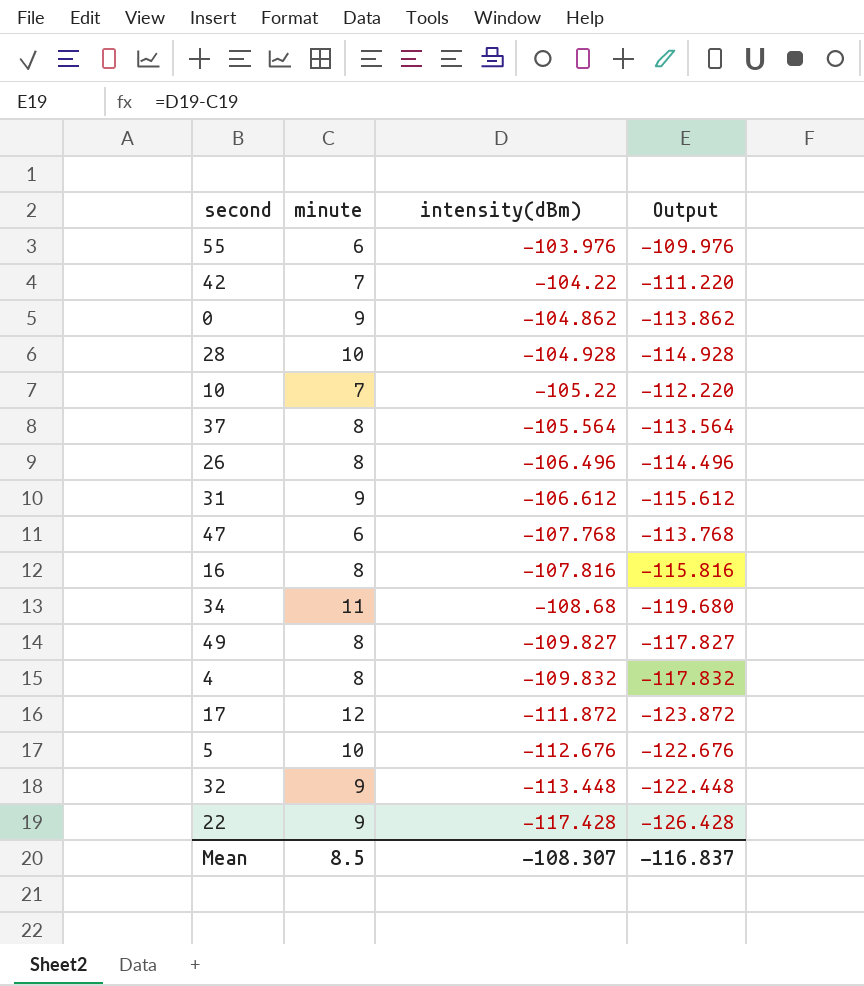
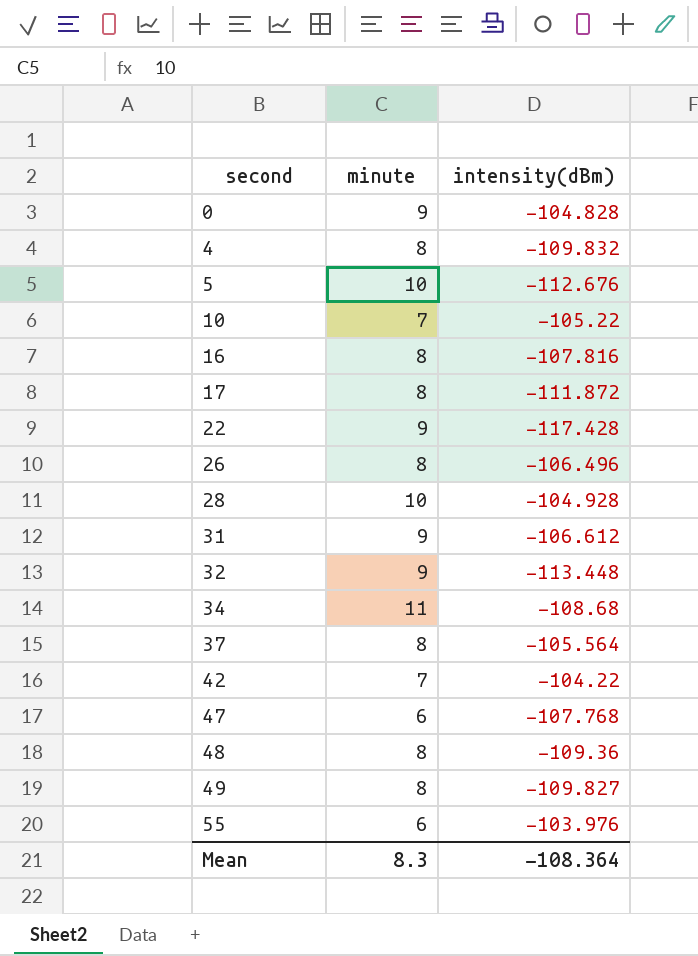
row order: intensity(dBm) descending -> second ascending
column Output | formula: [intensity(dBm)] - [minute] -> none
0 | intensity(dBm): -104.862 -> -104.828
17 | minute: 12 -> 8
row 48: none -> 8 | -109.36
Mean | minute: 8.5 -> 8.3
Mean | intensity(dBm): -108.307 -> -108.364

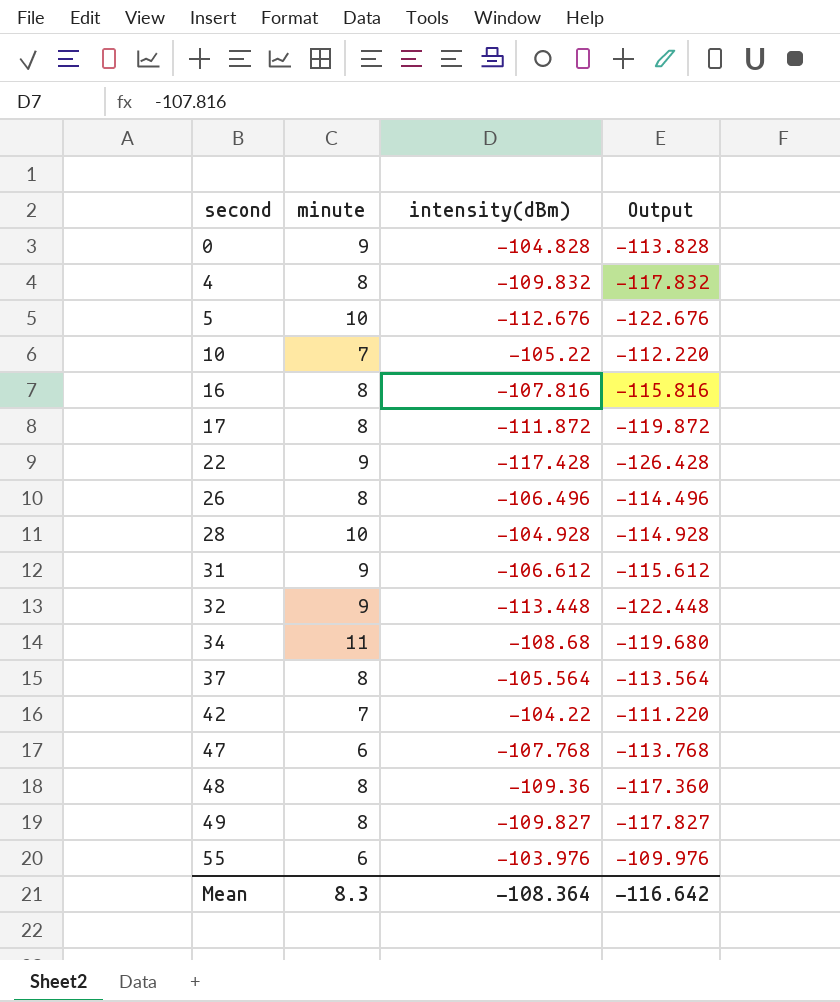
column Output | formula: none -> [intensity(dBm)] - [minute]

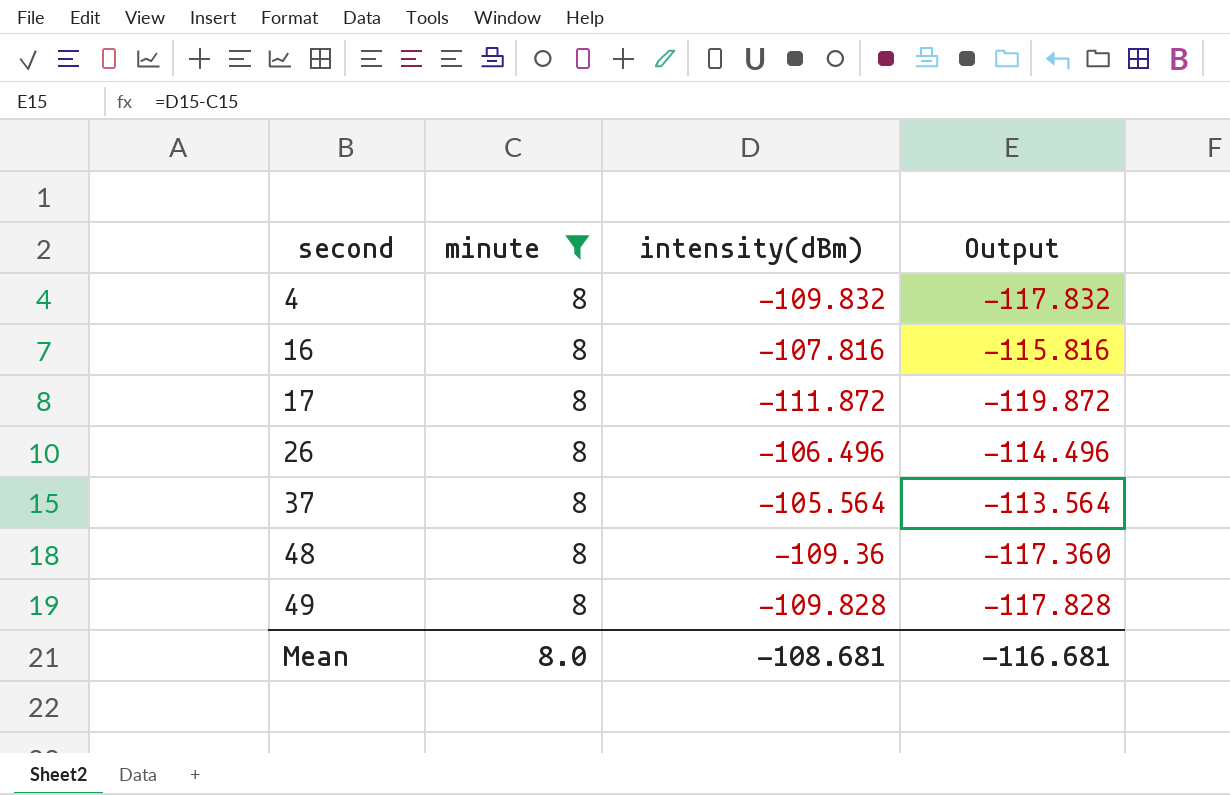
filter: none -> minute = 8
49 | intensity(dBm): -109.827 -> -109.828
49 | Output: -117.827 -> -117.828
Mean | minute: 8.3 -> 8.0
Mean | intensity(dBm): -108.364 -> -108.681
Mean | Output: -116.642 -> -116.681

